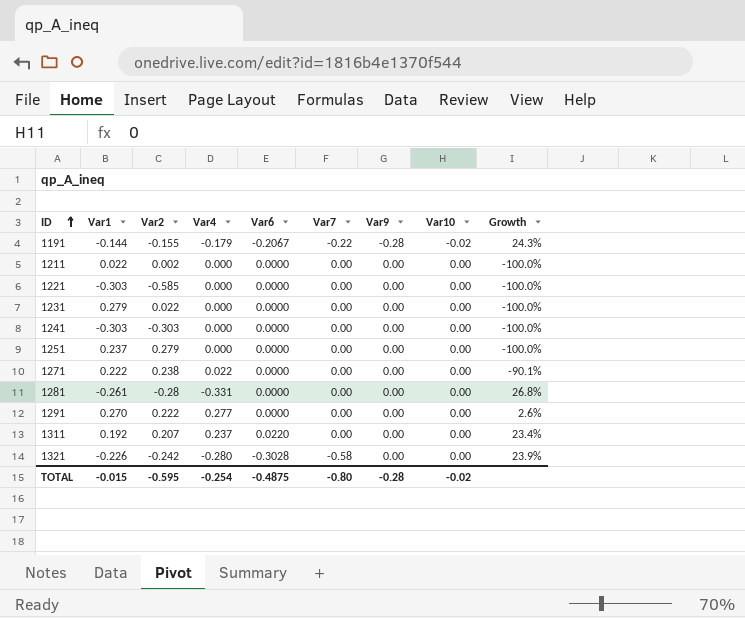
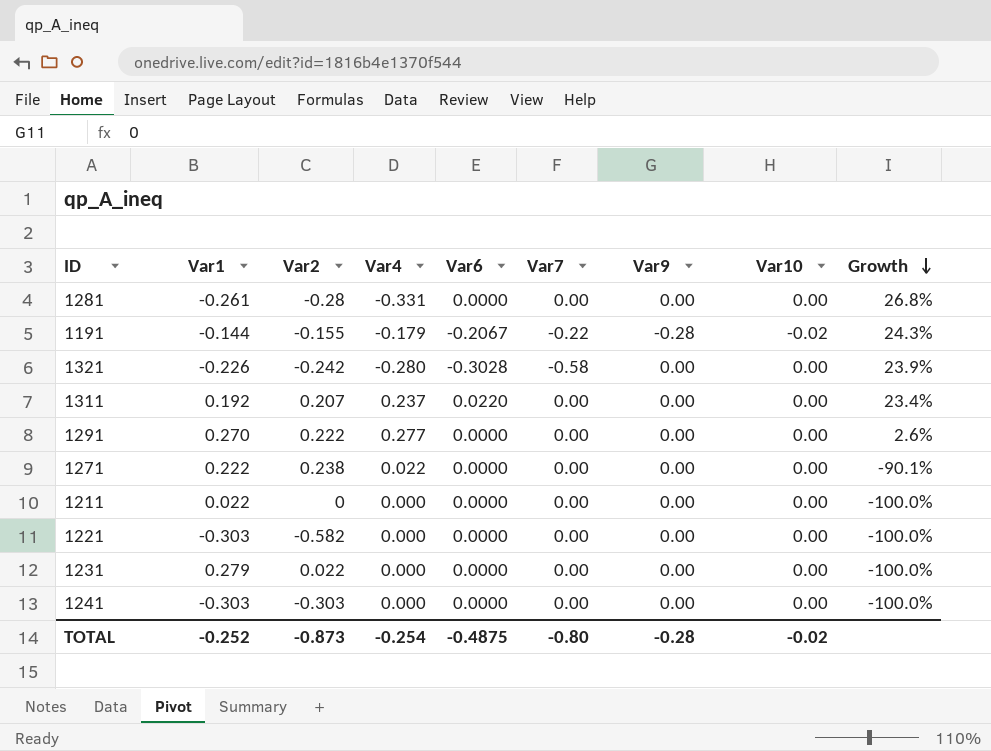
row order: ID ascending -> Growth descending
row 1251: 0.237 | 0.279 | 0.000 | 0.0000 | 0.00 | 0.00 | 0.00 | -100.0% -> none
1211 | Var2: 0.002 -> 0
1221 | Var2: -0.585 -> -0.582
TOTAL | Var1: -0.015 -> -0.252
TOTAL | Var2: -0.595 -> -0.873

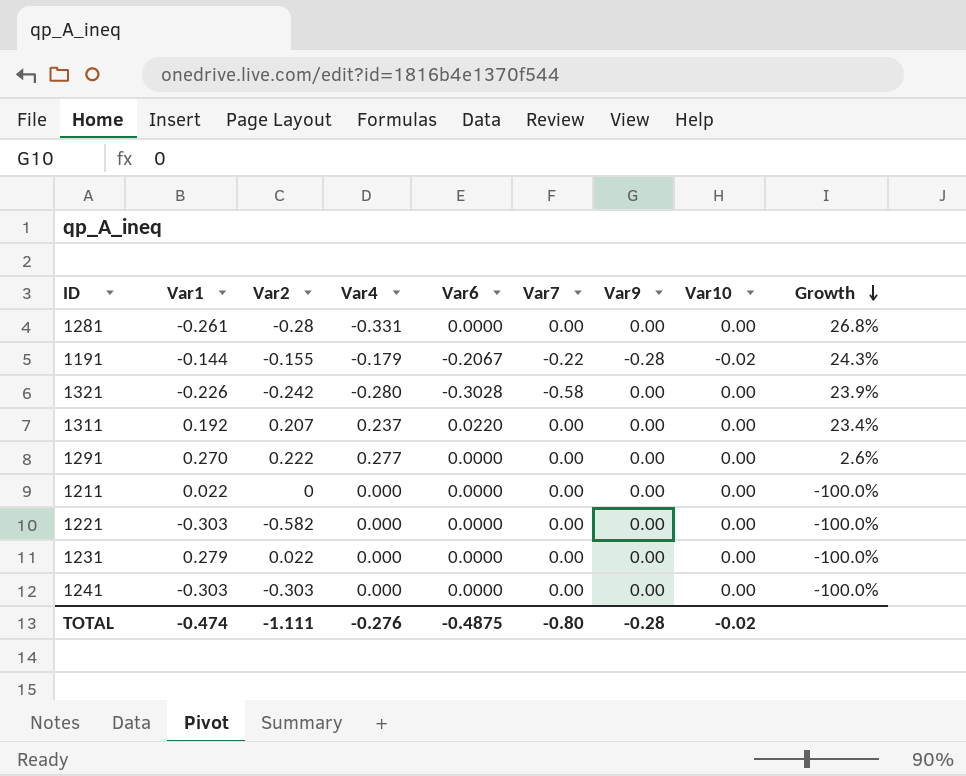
row 1271: 0.222 | 0.238 | 0.022 | 0.0000 | 0.00 | 0.00 | 0.00 | -90.1% -> none
TOTAL | Var1: -0.252 -> -0.474
TOTAL | Var2: -0.873 -> -1.111
TOTAL | Var4: -0.254 -> -0.276

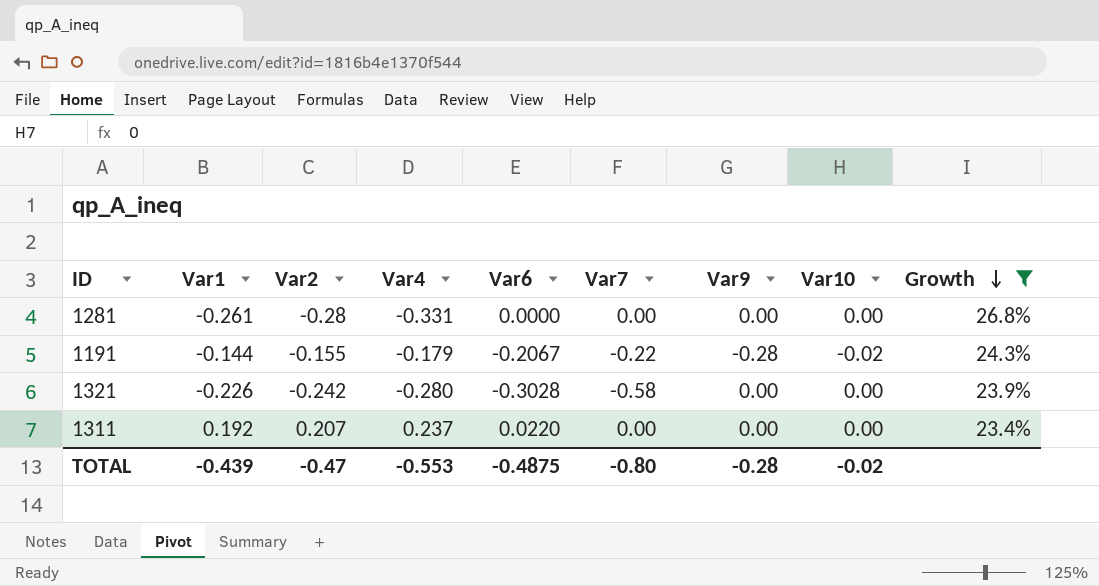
filter: none -> Growth >= 23.4%
TOTAL | Var1: -0.474 -> -0.439
TOTAL | Var2: -1.111 -> -0.47
TOTAL | Var4: -0.276 -> -0.553

